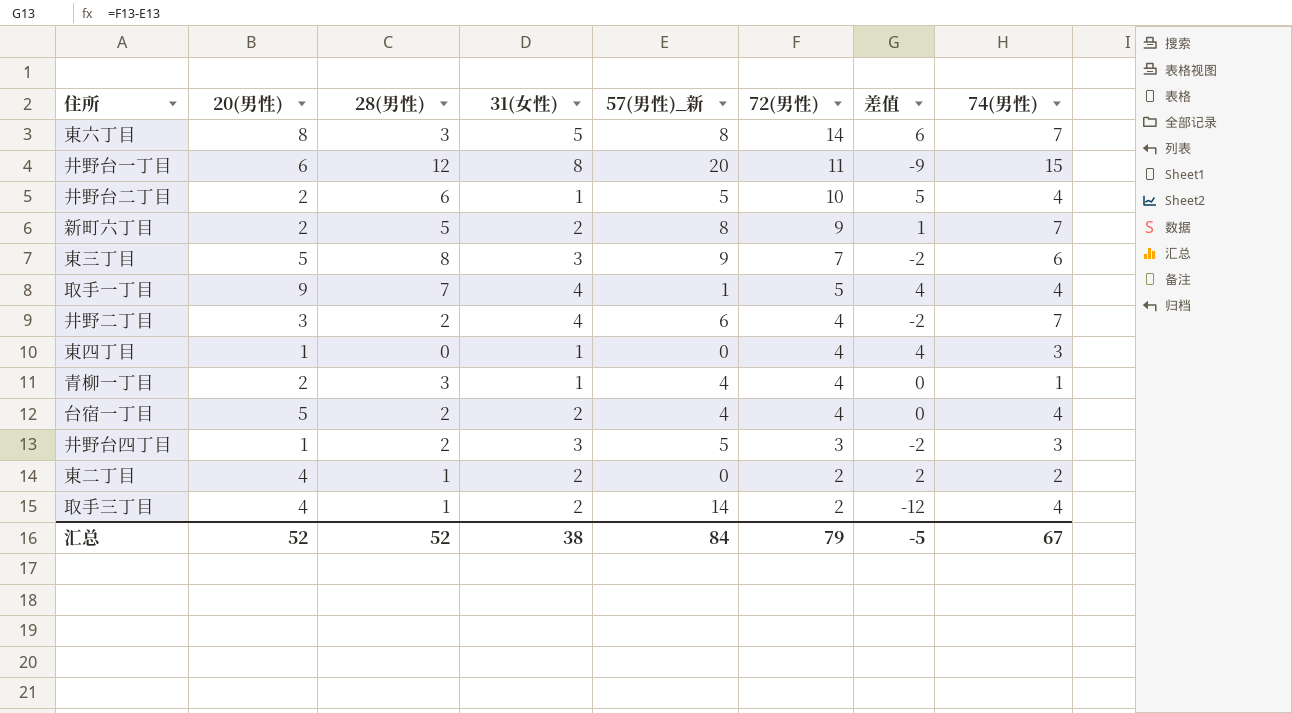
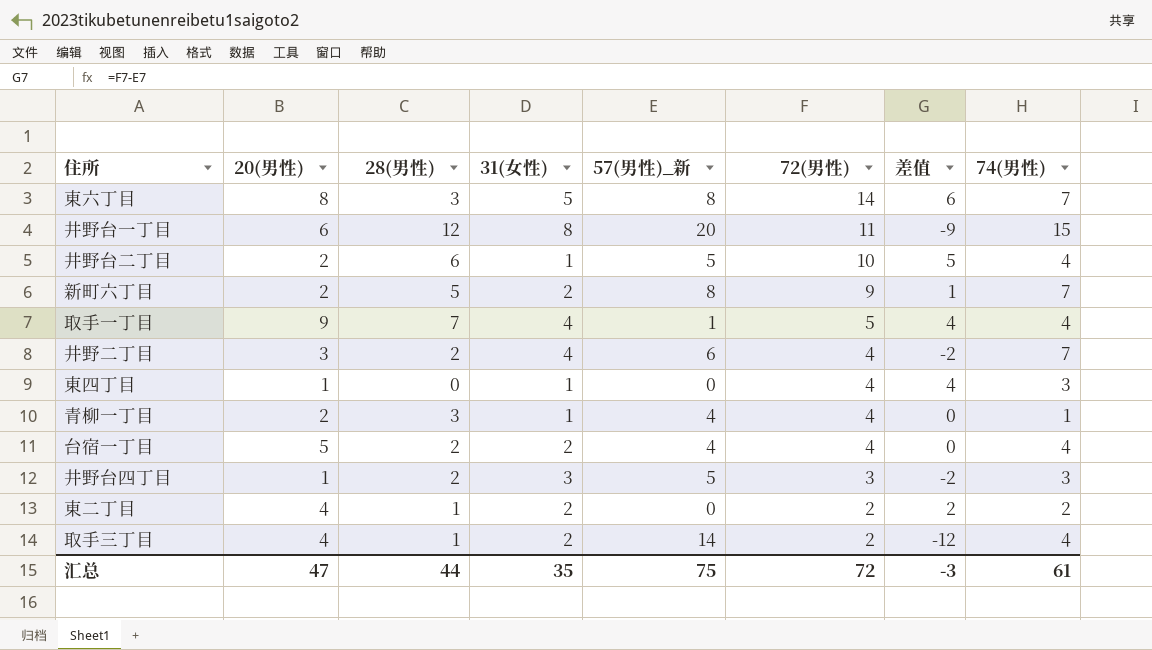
row 東三丁目: 5 | 8 | 3 | 9 | 7 | -2 | 6 -> none
汇总 | 20(男性): 52 -> 47
汇总 | 28(男性): 52 -> 44
汇总 | 31(女性): 38 -> 35
汇总 | 57(男性)_新: 84 -> 75
汇总 | 72(男性): 79 -> 72
汇总 | 差值: -5 -> -3
汇总 | 74(男性): 67 -> 61

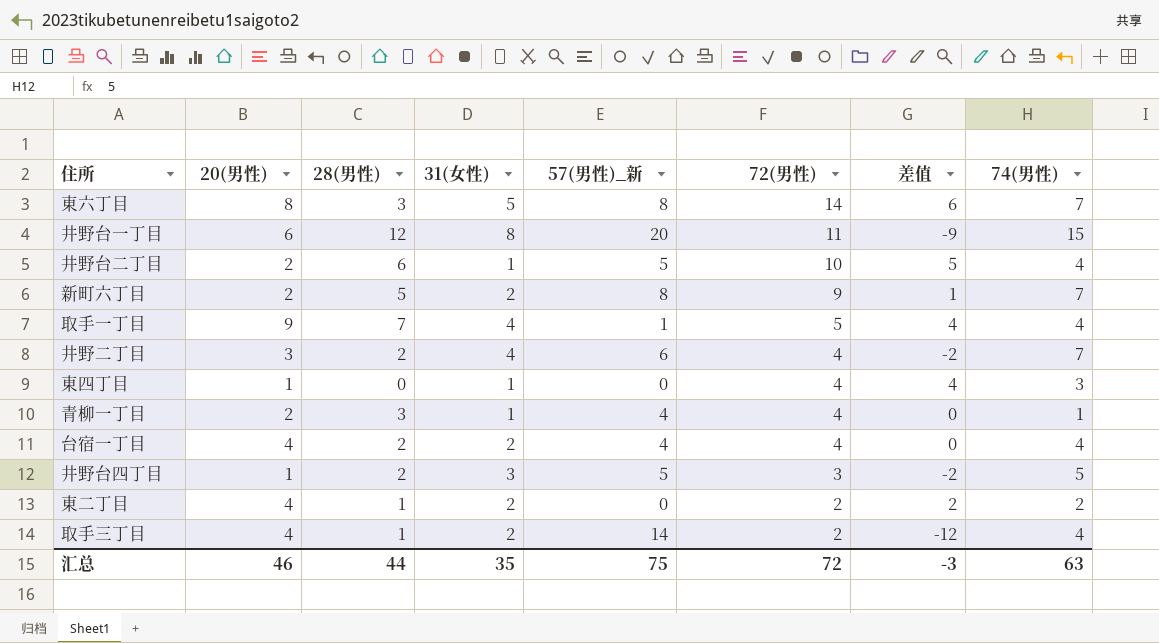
台宿一丁目 | 20(男性): 5 -> 4
井野台四丁目 | 74(男性): 3 -> 5
汇总 | 20(男性): 47 -> 46
汇总 | 74(男性): 61 -> 63

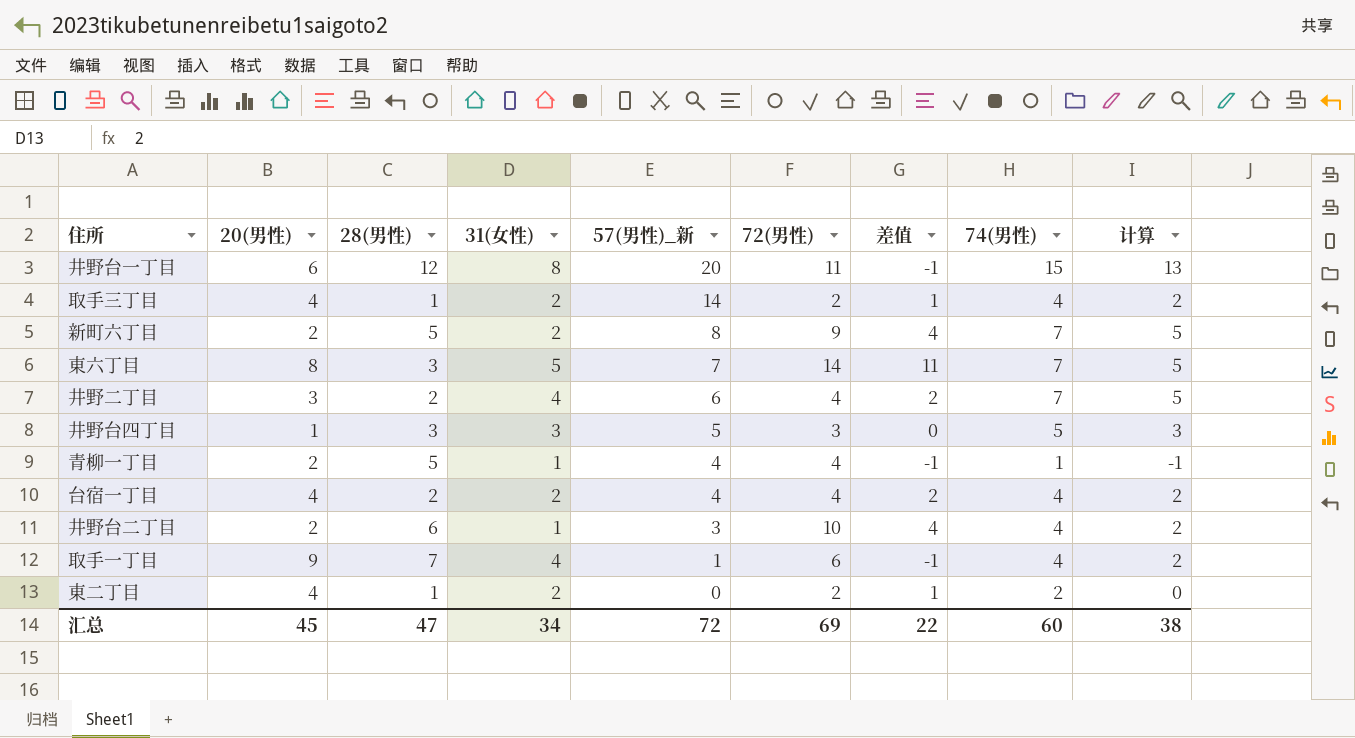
row order: 72(男性) descending -> 57(男性)_新 descending
column 差值 | formula: [72(男性)] - [57(男性)_新] -> [72(男性)] - [28(男性)]
column 计算 | formula: none -> [74(男性)] - 2
row 東四丁目: 1 | 0 | 1 | 0 | 4 | 4 | 3 -> none
東六丁目 | 57(男性)_新: 8 -> 7
井野台四丁目 | 28(男性): 2 -> 3
青柳一丁目 | 28(男性): 3 -> 5
井野台二丁目 | 57(男性)_新: 5 -> 3
取手一丁目 | 72(男性): 5 -> 6
汇总 | 20(男性): 46 -> 45
汇总 | 28(男性): 44 -> 47
汇总 | 31(女性): 35 -> 34
汇总 | 57(男性)_新: 75 -> 72
汇总 | 72(男性): 72 -> 69
汇总 | 差值: -3 -> 22
汇总 | 74(男性): 63 -> 60

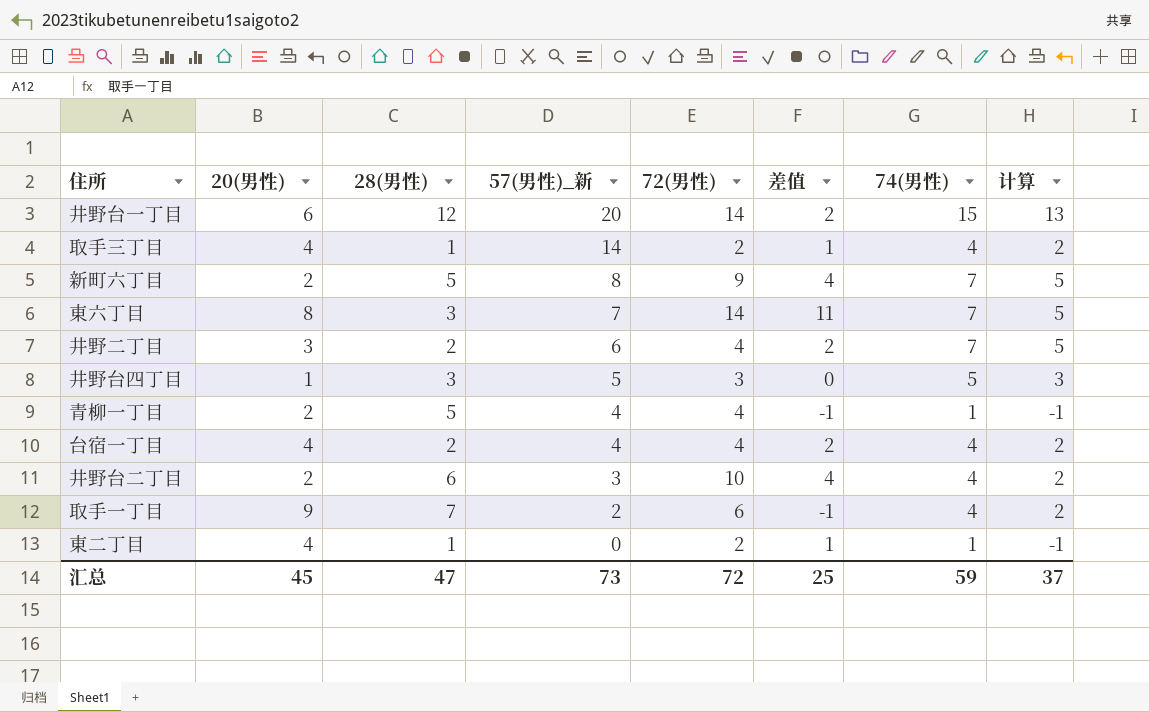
column 31(女性) | position: 4 -> none
井野台一丁目 | 72(男性): 11 -> 14
井野台一丁目 | 差值: -1 -> 2
取手一丁目 | 57(男性)_新: 1 -> 2
東二丁目 | 74(男性): 2 -> 1
東二丁目 | 计算: 0 -> -1
汇总 | 57(男性)_新: 72 -> 73
汇总 | 72(男性): 69 -> 72
汇总 | 差值: 22 -> 25
汇总 | 74(男性): 60 -> 59
汇总 | 计算: 38 -> 37

